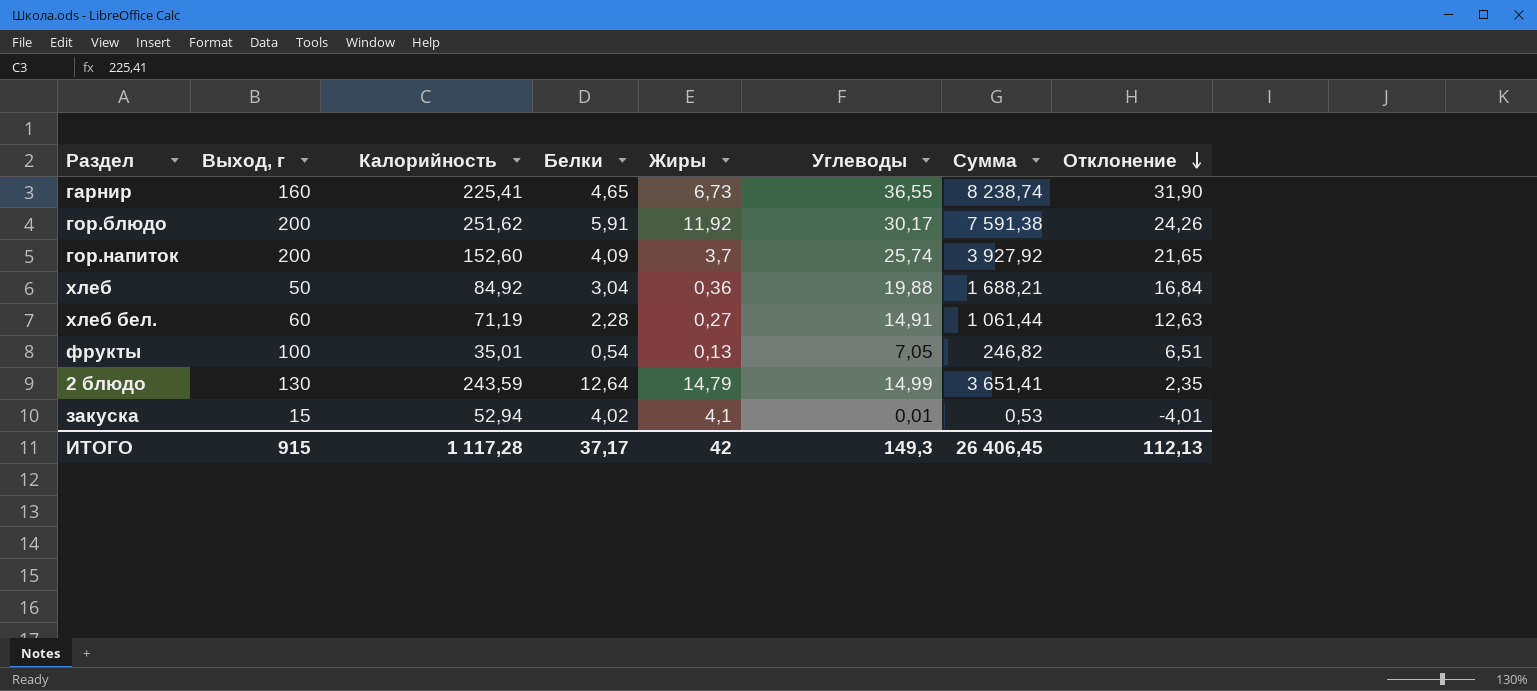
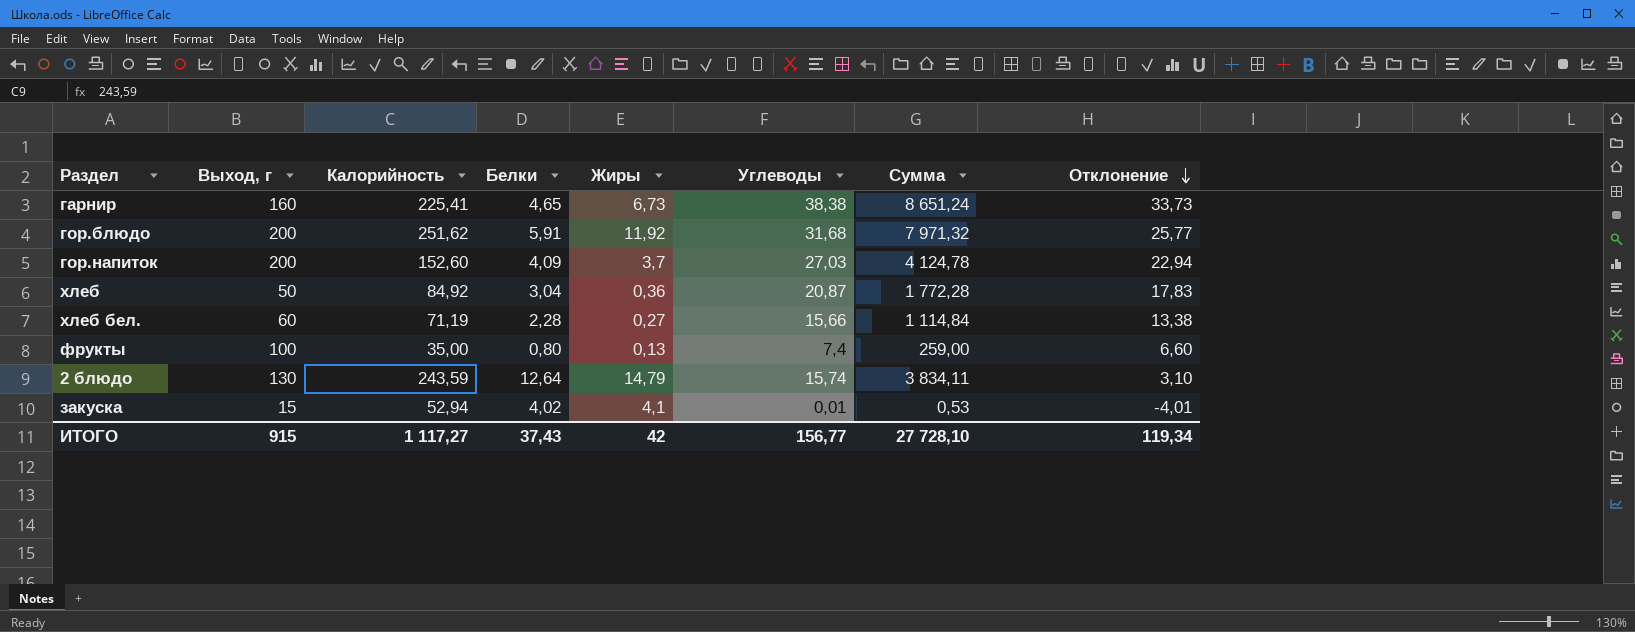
гарнир | Углеводы: 36,55 -> 38,38
гарнир | Сумма: 8 238,74 -> 8 651,24
гарнир | Отклонение: 31,90 -> 33,73
гор.блюдо | Углеводы: 30,17 -> 31,68
гор.блюдо | Сумма: 7 591,38 -> 7 971,32
гор.блюдо | Отклонение: 24,26 -> 25,77
гор.напиток | Углеводы: 25,74 -> 27,03
гор.напиток | Сумма: 3 927,92 -> 4 124,78
гор.напиток | Отклонение: 21,65 -> 22,94
хлеб | Углеводы: 19,88 -> 20,87
хлеб | Сумма: 1 688,21 -> 1 772,28
хлеб | Отклонение: 16,84 -> 17,83
хлеб бел. | Углеводы: 14,91 -> 15,66
хлеб бел. | Сумма: 1 061,44 -> 1 114,84
хлеб бел. | Отклонение: 12,63 -> 13,38
фрукты | Калорийность: 35,01 -> 35,00
фрукты | Белки: 0,54 -> 0,80
фрукты | Углеводы: 7,05 -> 7,4
фрукты | Сумма: 246,82 -> 259,00
фрукты | Отклонение: 6,51 -> 6,60
2 блюдо | Углеводы: 14,99 -> 15,74
2 блюдо | Сумма: 3 651,41 -> 3 834,11
2 блюдо | Отклонение: 2,35 -> 3,10
ИТОГО | Калорийность: 1 117,28 -> 1 117,27
ИТОГО | Белки: 37,17 -> 37,43
ИТОГО | Углеводы: 149,3 -> 156,77
ИТОГО | Сумма: 26 406,45 -> 27 728,10
ИТОГО | Отклонение: 112,13 -> 119,34

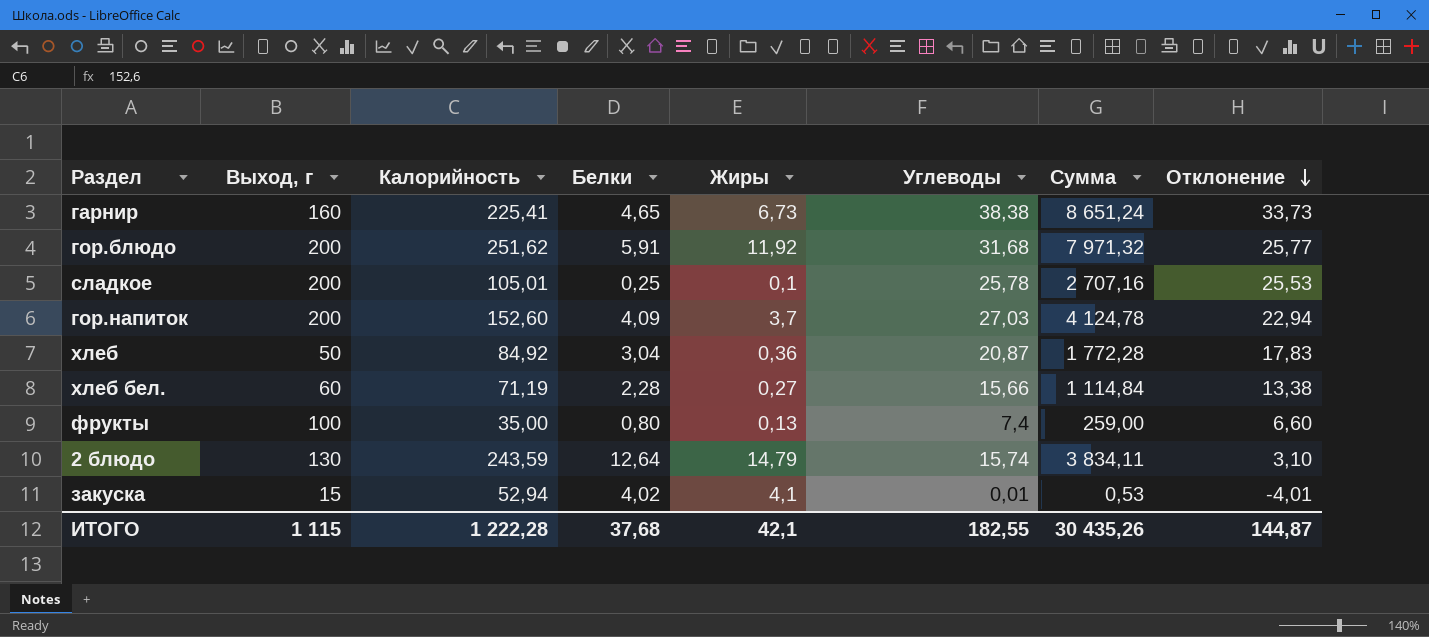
row сладкое: none -> 200 | 105,01 | 0,25 | 0,1 | 25,78 | 2 707,16 | 25,53
ИТОГО | Выход, г: 915 -> 1 115
ИТОГО | Калорийность: 1 117,27 -> 1 222,28
ИТОГО | Белки: 37,43 -> 37,68
ИТОГО | Жиры: 42 -> 42,1
ИТОГО | Углеводы: 156,77 -> 182,55
ИТОГО | Сумма: 27 728,10 -> 30 435,26
ИТОГО | Отклонение: 119,34 -> 144,87

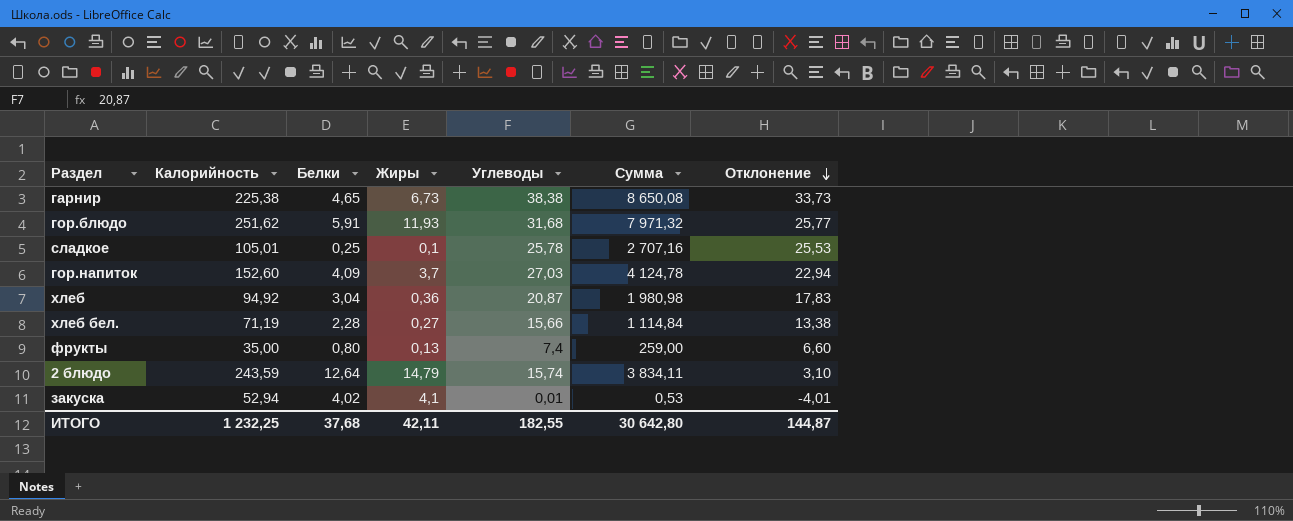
column Выход, г | position: 2 -> none
гарнир | Калорийность: 225,41 -> 225,38
гарнир | Сумма: 8 651,24 -> 8 650,08
гор.блюдо | Жиры: 11,92 -> 11,93
хлеб | Калорийность: 84,92 -> 94,92
хлеб | Сумма: 1 772,28 -> 1 980,98
ИТОГО | Калорийность: 1 222,28 -> 1 232,25
ИТОГО | Жиры: 42,1 -> 42,11
ИТОГО | Сумма: 30 435,26 -> 30 642,80

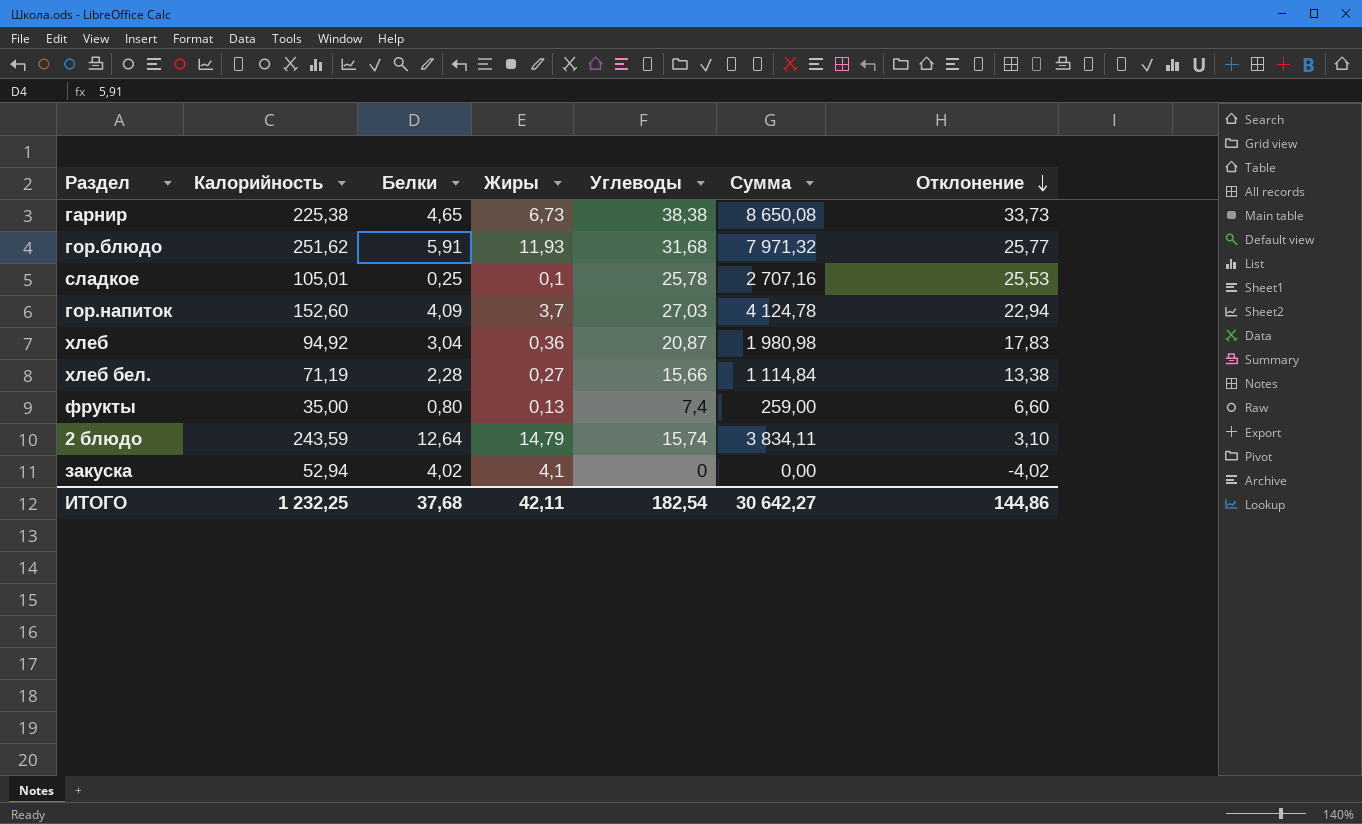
закуска | Углеводы: 0,01 -> 0
закуска | Сумма: 0,53 -> 0,00
закуска | Отклонение: -4,01 -> -4,02
ИТОГО | Углеводы: 182,55 -> 182,54
ИТОГО | Сумма: 30 642,80 -> 30 642,27
ИТОГО | Отклонение: 144,87 -> 144,86

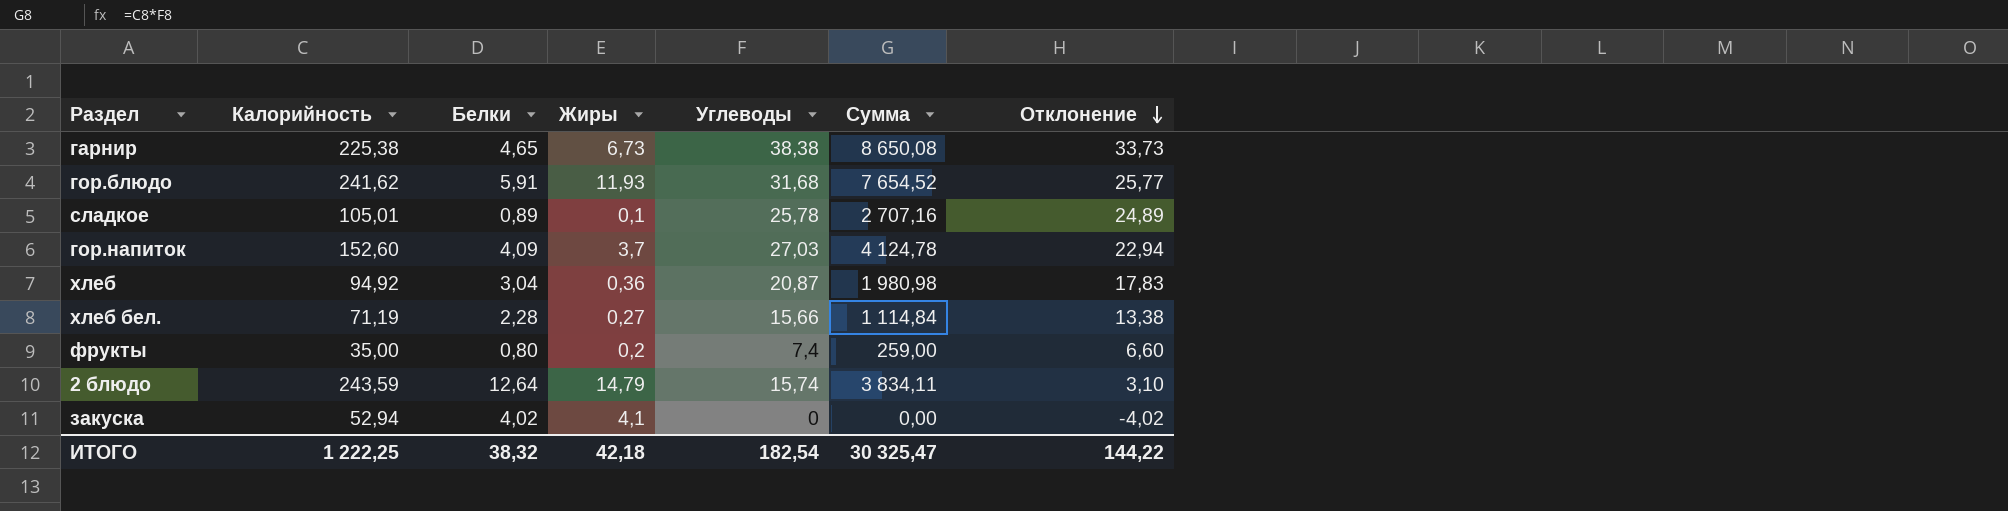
гор.блюдо | Калорийность: 251,62 -> 241,62
гор.блюдо | Сумма: 7 971,32 -> 7 654,52
сладкое | Белки: 0,25 -> 0,89
сладкое | Отклонение: 25,53 -> 24,89
фрукты | Жиры: 0,13 -> 0,2
ИТОГО | Калорийность: 1 232,25 -> 1 222,25
ИТОГО | Белки: 37,68 -> 38,32
ИТОГО | Жиры: 42,11 -> 42,18
ИТОГО | Сумма: 30 642,27 -> 30 325,47
ИТОГО | Отклонение: 144,86 -> 144,22

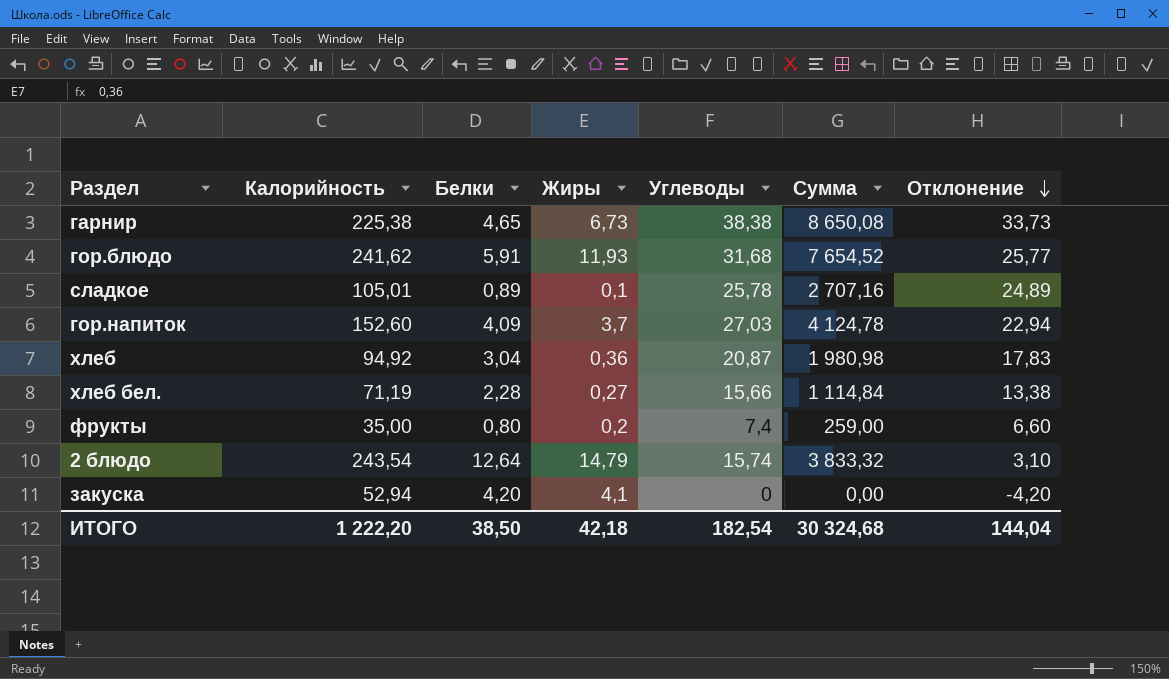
2 блюдо | Калорийность: 243,59 -> 243,54
2 блюдо | Сумма: 3 834,11 -> 3 833,32
закуска | Белки: 4,02 -> 4,20
закуска | Отклонение: -4,02 -> -4,20
ИТОГО | Калорийность: 1 222,25 -> 1 222,20
ИТОГО | Белки: 38,32 -> 38,50
ИТОГО | Сумма: 30 325,47 -> 30 324,68
ИТОГО | Отклонение: 144,22 -> 144,04

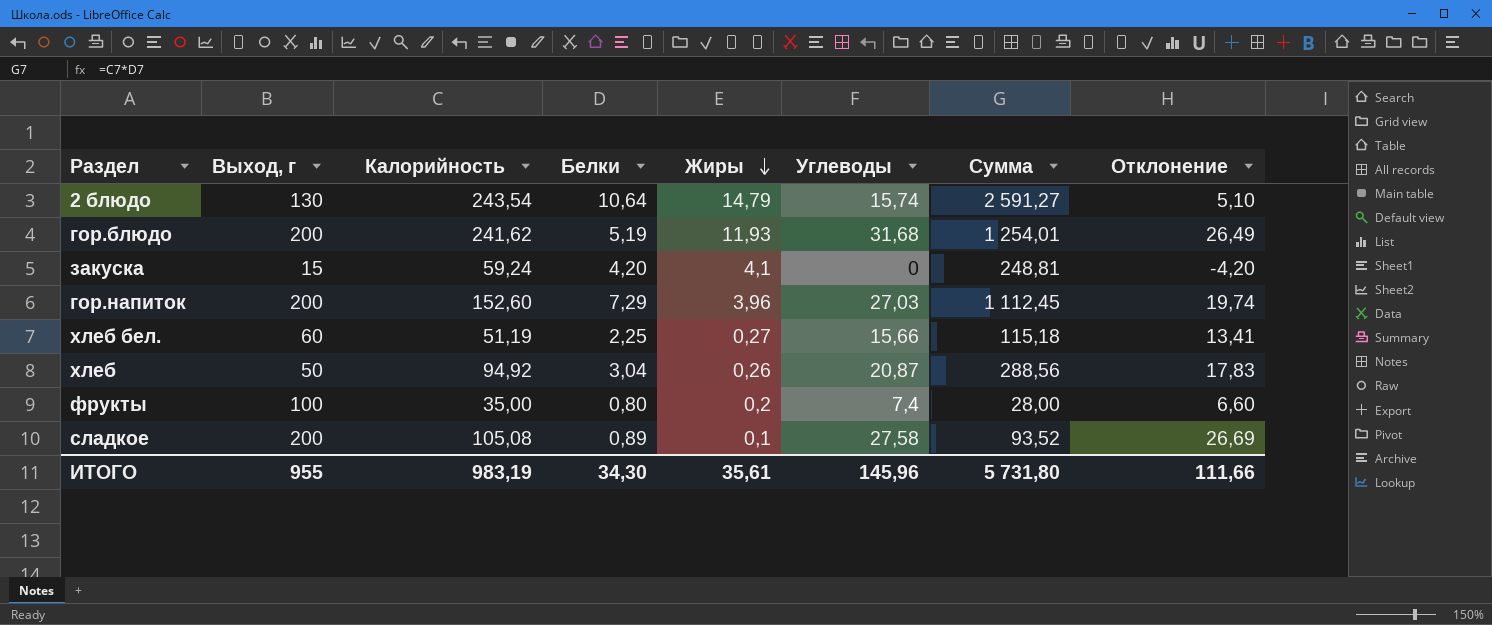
row order: Отклонение descending -> Жиры descending
column Выход, г | position: none -> 2
column Сумма | formula: [Калорийность] * [Углеводы] -> [Калорийность] * [Белки]
row гарнир: 225,38 | 4,65 | 6,73 | 38,38 | 8 650,08 | 33,73 -> none
2 блюдо | Белки: 12,64 -> 10,64
2 блюдо | Отклонение: 3,10 -> 5,10
гор.блюдо | Белки: 5,91 -> 5,19
гор.блюдо | Отклонение: 25,77 -> 26,49
закуска | Калорийность: 52,94 -> 59,24
гор.напиток | Белки: 4,09 -> 7,29
гор.напиток | Жиры: 3,7 -> 3,96
гор.напиток | Отклонение: 22,94 -> 19,74
хлеб бел. | Калорийность: 71,19 -> 51,19
хлеб бел. | Белки: 2,28 -> 2,25
хлеб бел. | Отклонение: 13,38 -> 13,41
хлеб | Жиры: 0,36 -> 0,26
сладкое | Калорийность: 105,01 -> 105,08
сладкое | Углеводы: 25,78 -> 27,58
сладкое | Отклонение: 24,89 -> 26,69
ИТОГО | Калорийность: 1 222,20 -> 983,19
ИТОГО | Белки: 38,50 -> 34,30
ИТОГО | Жиры: 42,18 -> 35,61
ИТОГО | Углеводы: 182,54 -> 145,96
ИТОГО | Сумма: 30 324,68 -> 5 731,80
ИТОГО | Отклонение: 144,04 -> 111,66

